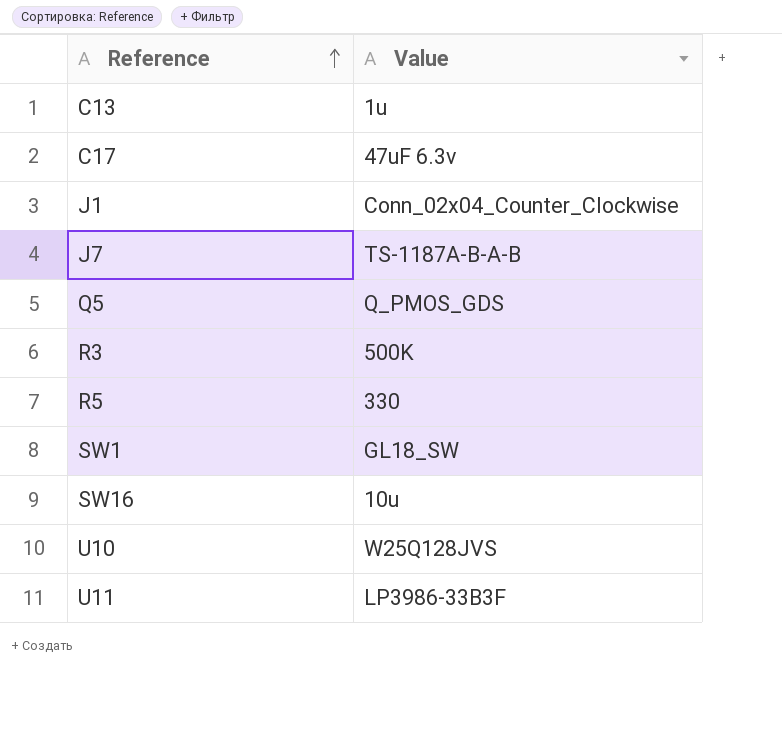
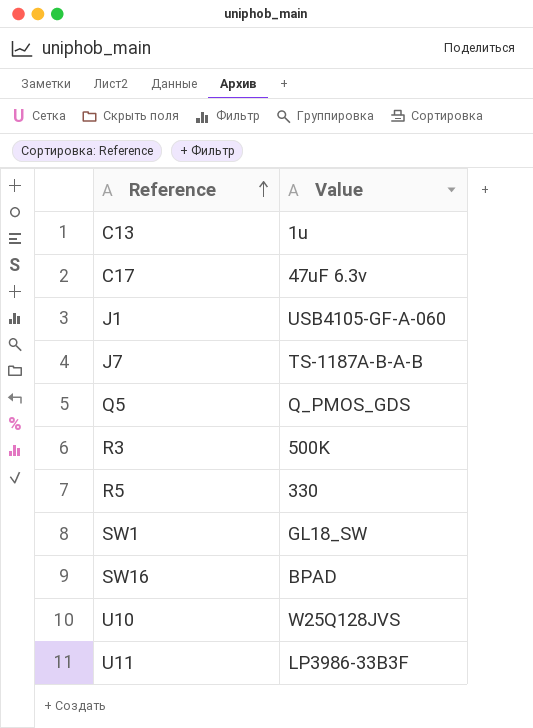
J1 | Value: Conn_02x04_Counter_Clockwise -> USB4105-GF-A-060
SW16 | Value: 10u -> BPAD

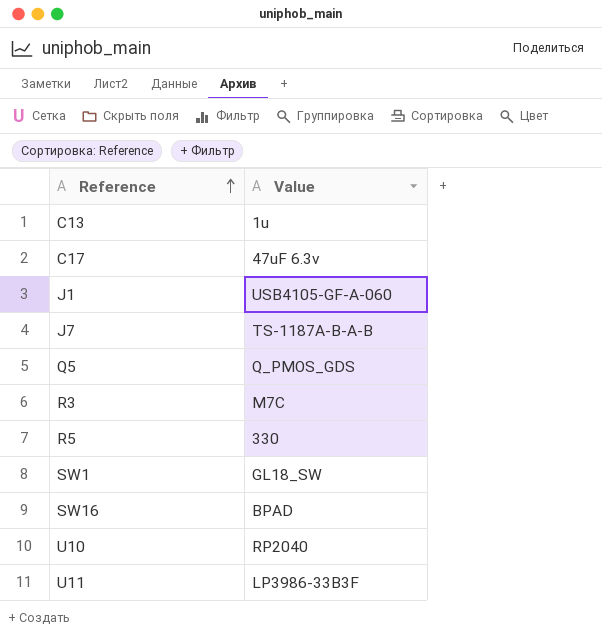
R3 | Value: 500K -> M7C
U10 | Value: W25Q128JVS -> RP2040

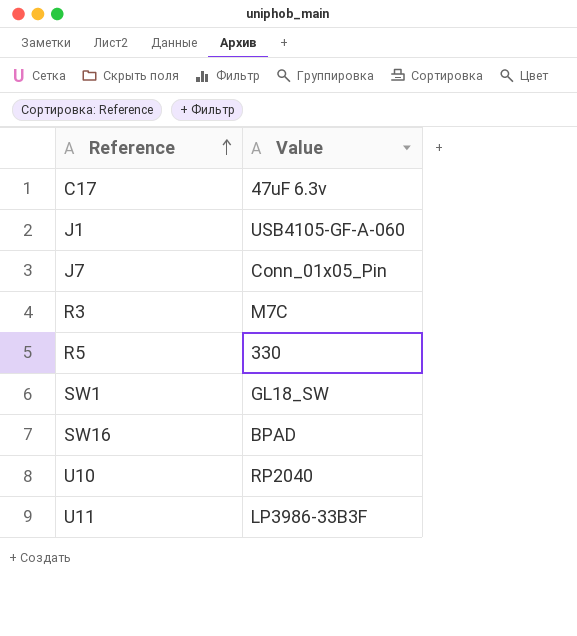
row C13: 1u -> none
row Q5: Q_PMOS_GDS -> none
J7 | Value: TS-1187A-B-A-B -> Conn_01x05_Pin

